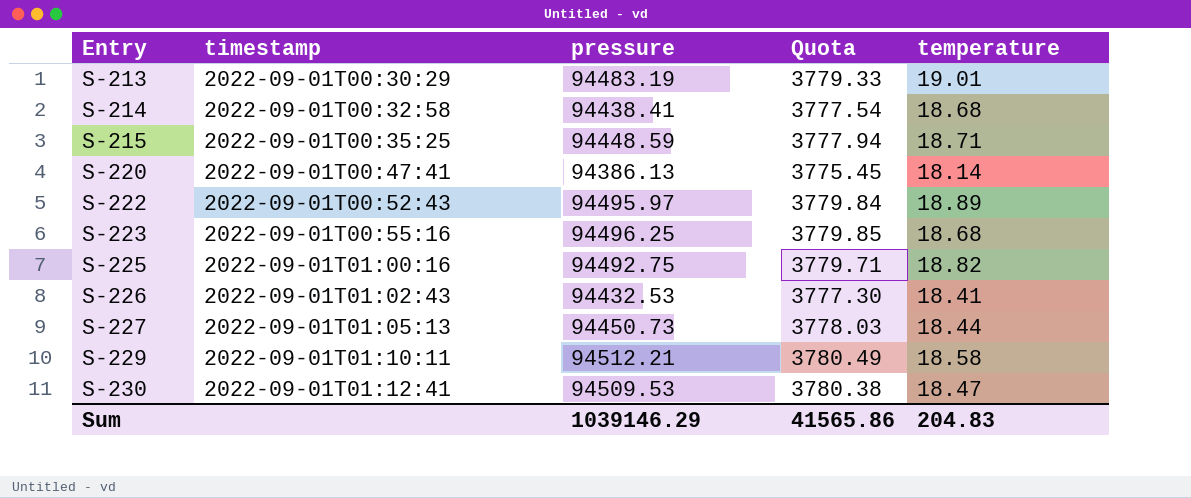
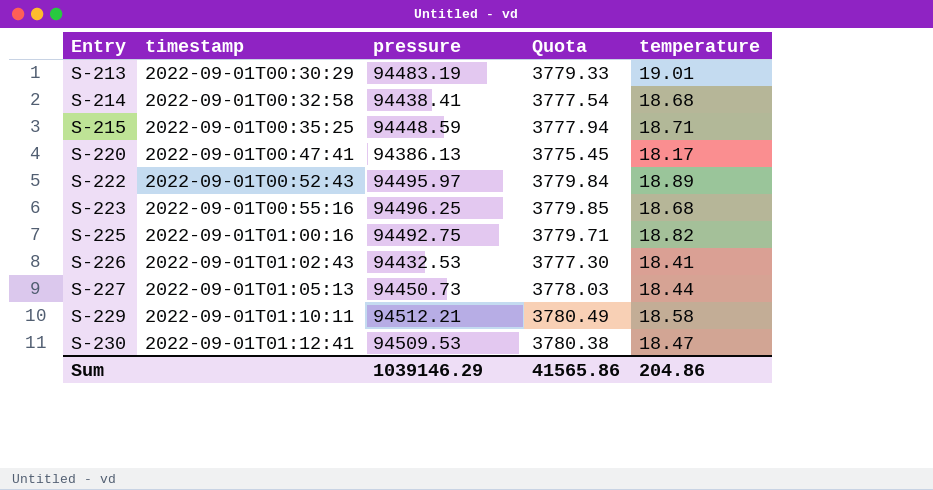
S-220 | temperature: 18.14 -> 18.17
Sum | temperature: 204.83 -> 204.86

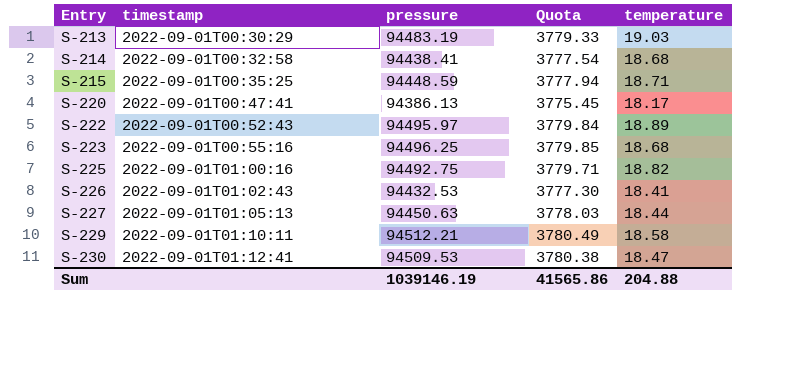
S-213 | temperature: 19.01 -> 19.03
S-227 | pressure: 94450.73 -> 94450.63
Sum | pressure: 1039146.29 -> 1039146.19
Sum | temperature: 204.86 -> 204.88

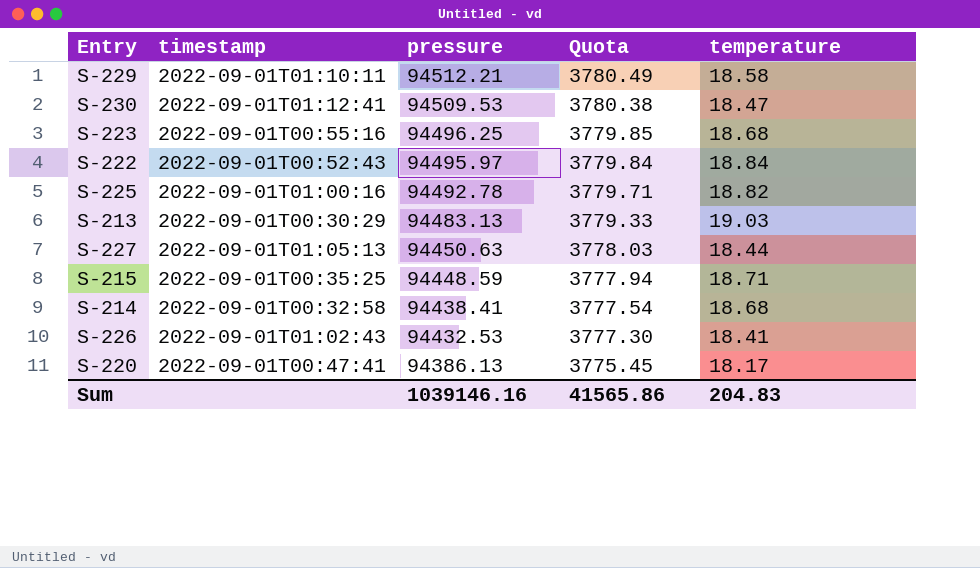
row order: Entry ascending -> pressure descending
S-222 | temperature: 18.89 -> 18.84
S-225 | pressure: 94492.75 -> 94492.78
S-213 | pressure: 94483.19 -> 94483.13
Sum | pressure: 1039146.19 -> 1039146.16
Sum | temperature: 204.88 -> 204.83

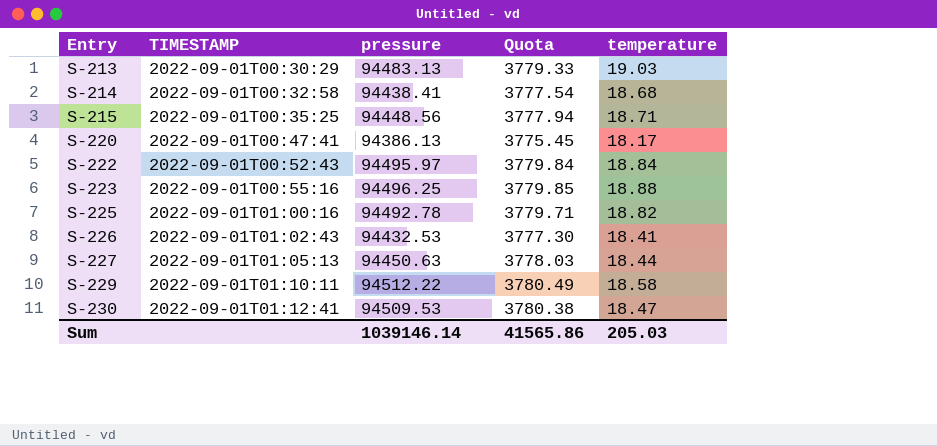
row order: pressure descending -> Entry ascending
column name: timestamp -> TIMESTAMP
S-215 | pressure: 94448.59 -> 94448.56
S-223 | temperature: 18.68 -> 18.88
S-229 | pressure: 94512.21 -> 94512.22
Sum | pressure: 1039146.16 -> 1039146.14
Sum | temperature: 204.83 -> 205.03

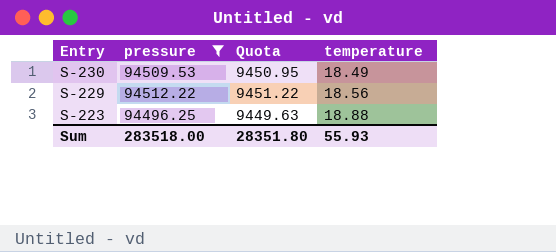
filter: none -> pressure >= 94496.25
row order: Entry ascending -> Entry descending
column TIMESTAMP | position: 2 -> none
column Quota | formula: [pressure] * 0.04 -> [pressure] * 0.1
S-230 | temperature: 18.47 -> 18.49
S-229 | temperature: 18.58 -> 18.56
Sum | pressure: 1039146.14 -> 283518.00
Sum | Quota: 41565.86 -> 28351.80
Sum | temperature: 205.03 -> 55.93

